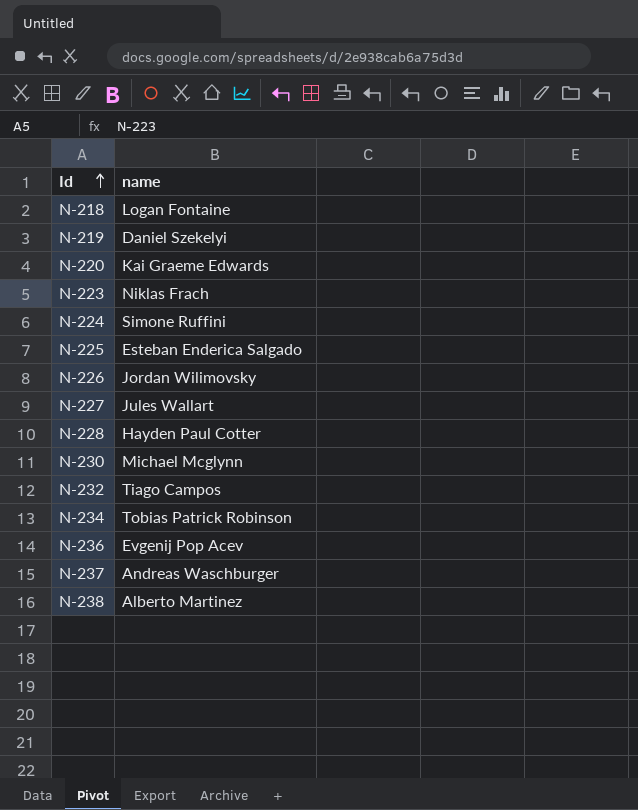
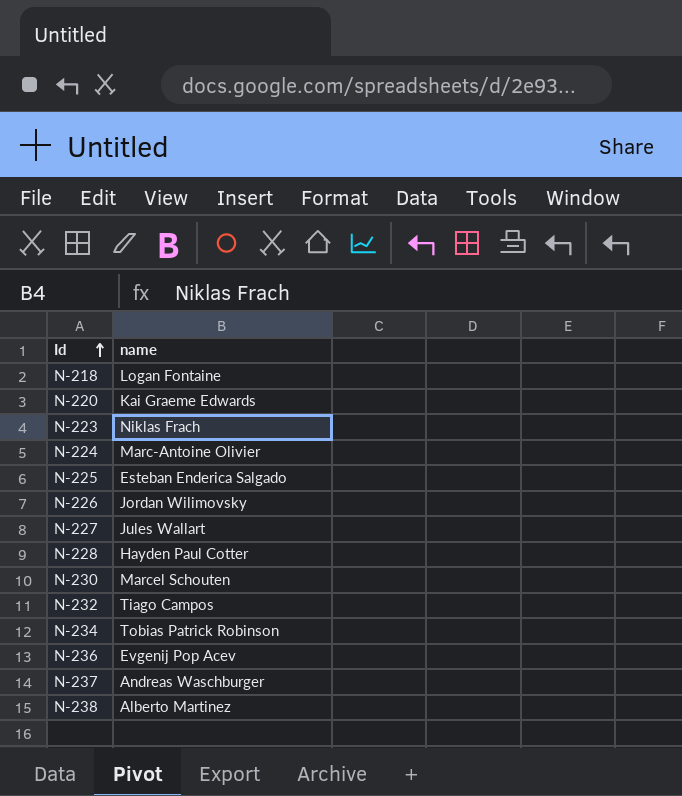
row N-219: Daniel Szekelyi -> none
N-224 | name: Simone Ruffini -> Marc-Antoine Olivier
N-230 | name: Michael Mcglynn -> Marcel Schouten

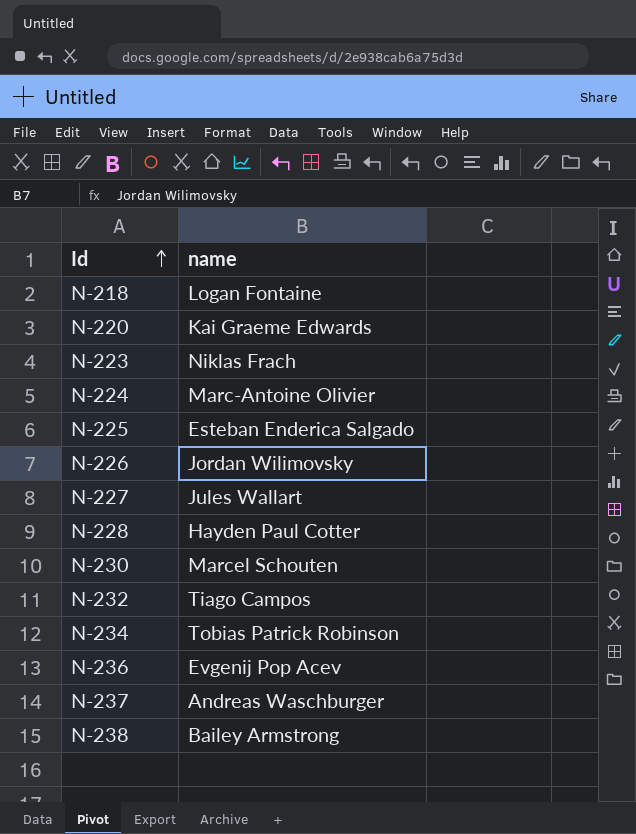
N-238 | name: Alberto Martinez -> Bailey Armstrong

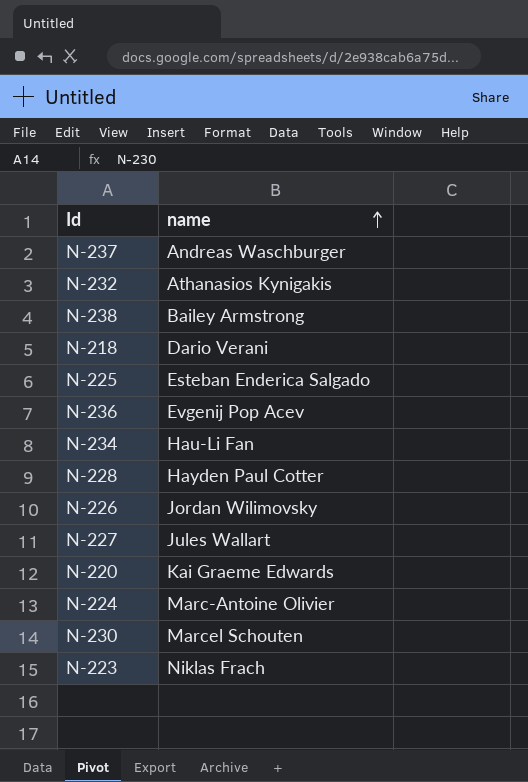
row order: Id ascending -> name ascending
N-232 | name: Tiago Campos -> Athanasios Kynigakis
N-218 | name: Logan Fontaine -> Dario Verani
N-234 | name: Tobias Patrick Robinson -> Hau-Li Fan

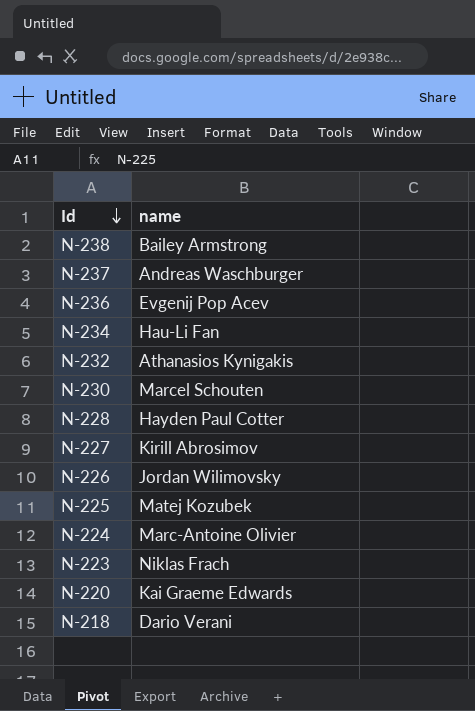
row order: name ascending -> Id descending
N-227 | name: Jules Wallart -> Kirill Abrosimov
N-225 | name: Esteban Enderica Salgado -> Matej Kozubek

